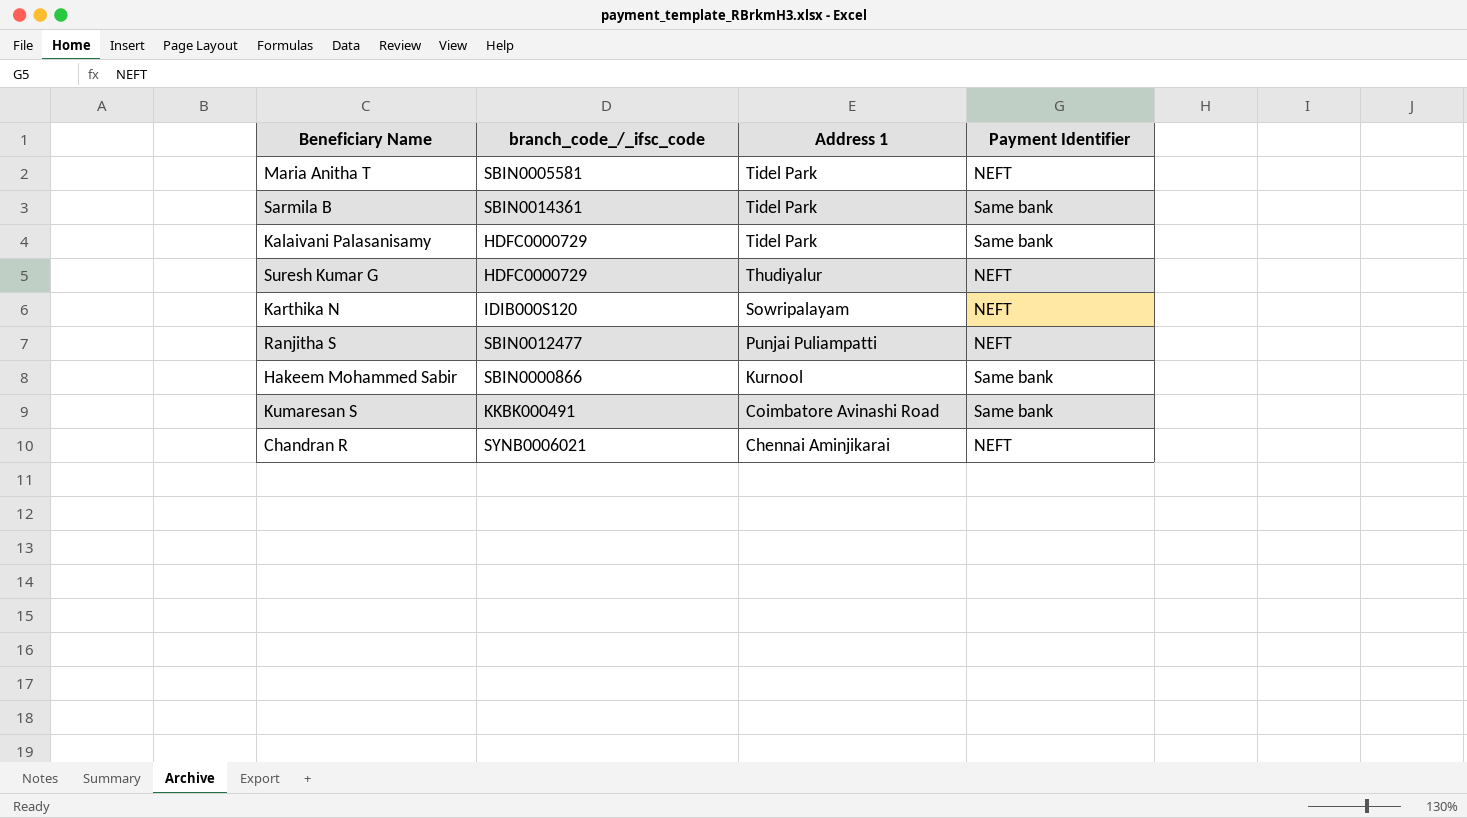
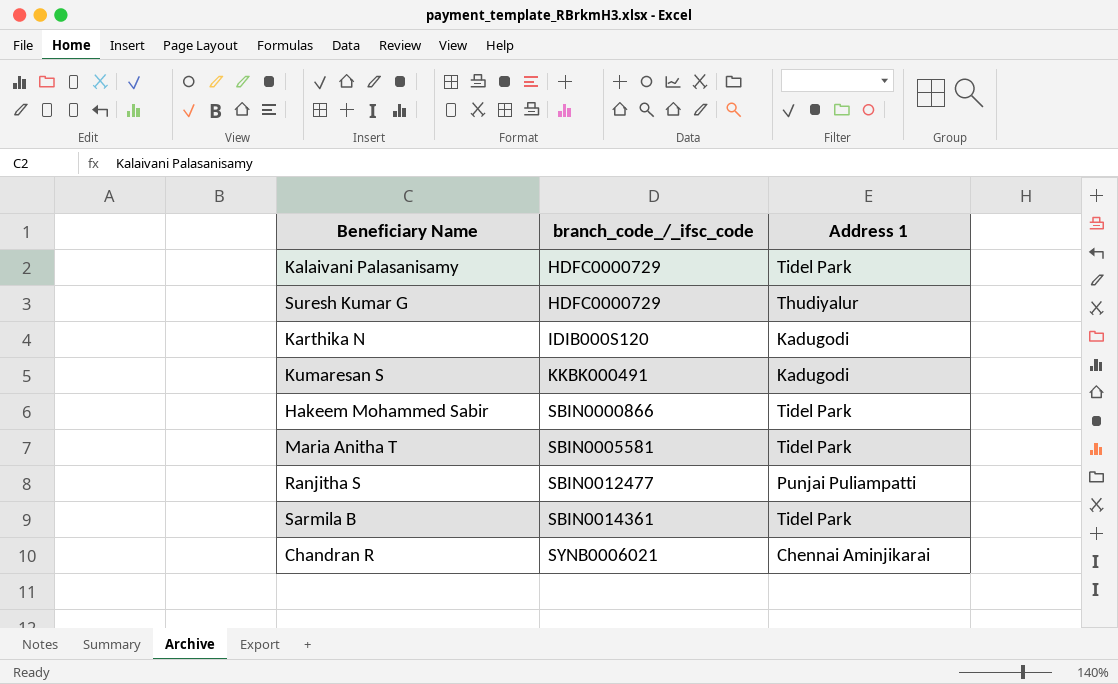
row order: Address 1 descending -> branch_code_/_ifsc_code ascending
column Payment Identifier | position: 4 -> none
Karthika N | Address 1: Sowripalayam -> Kadugodi
Kumaresan S | Address 1: Coimbatore Avinashi Road -> Kadugodi
Hakeem Mohammed Sabir | Address 1: Kurnool -> Tidel Park

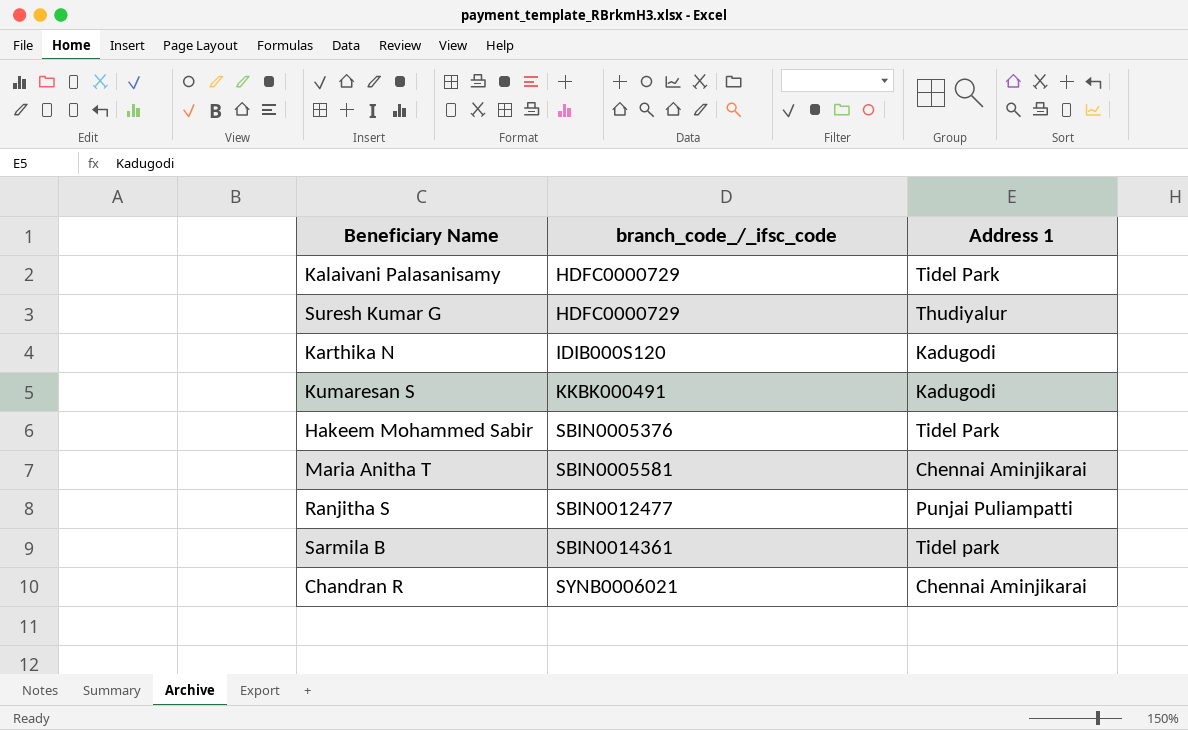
Hakeem Mohammed Sabir | branch_code_/_ifsc_code: SBIN0000866 -> SBIN0005376
Maria Anitha T | Address 1: Tidel Park -> Chennai Aminjikarai
Sarmila B | Address 1: Tidel Park -> Tidel park

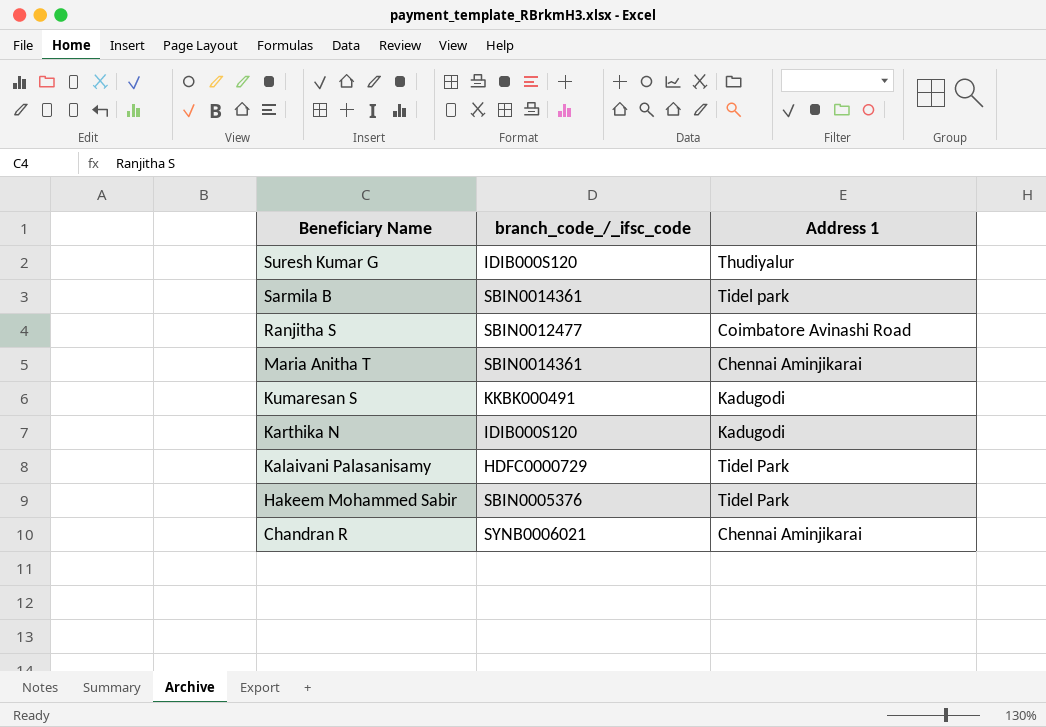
row order: branch_code_/_ifsc_code ascending -> Beneficiary Name descending
Suresh Kumar G | branch_code_/_ifsc_code: HDFC0000729 -> IDIB000S120
Ranjitha S | Address 1: Punjai Puliampatti -> Coimbatore Avinashi Road
Maria Anitha T | branch_code_/_ifsc_code: SBIN0005581 -> SBIN0014361

